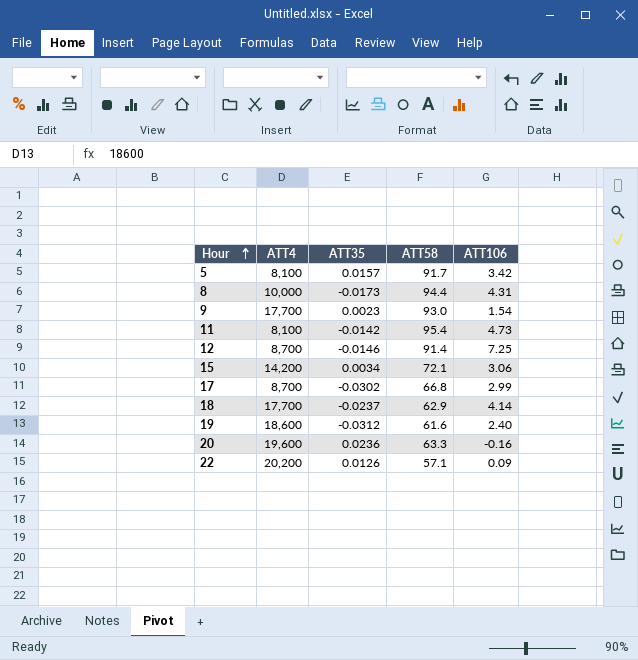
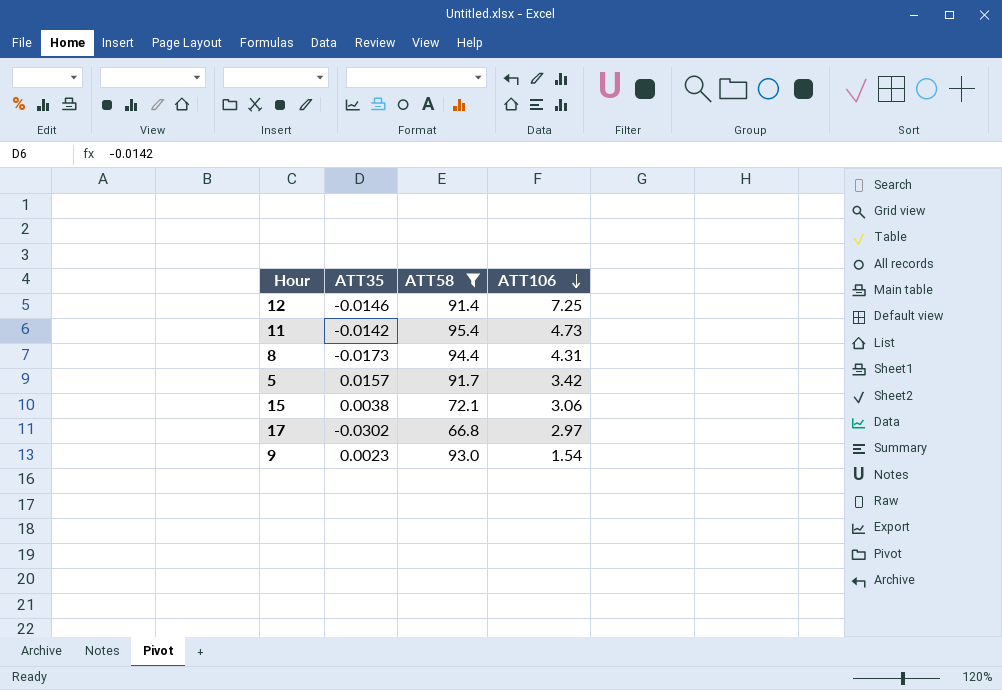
filter: none -> ATT58 >= 66.8
row order: Hour ascending -> ATT106 descending
column ATT4 | position: 2 -> none
15 | ATT35: 0.0034 -> 0.0038
17 | ATT106: 2.99 -> 2.97

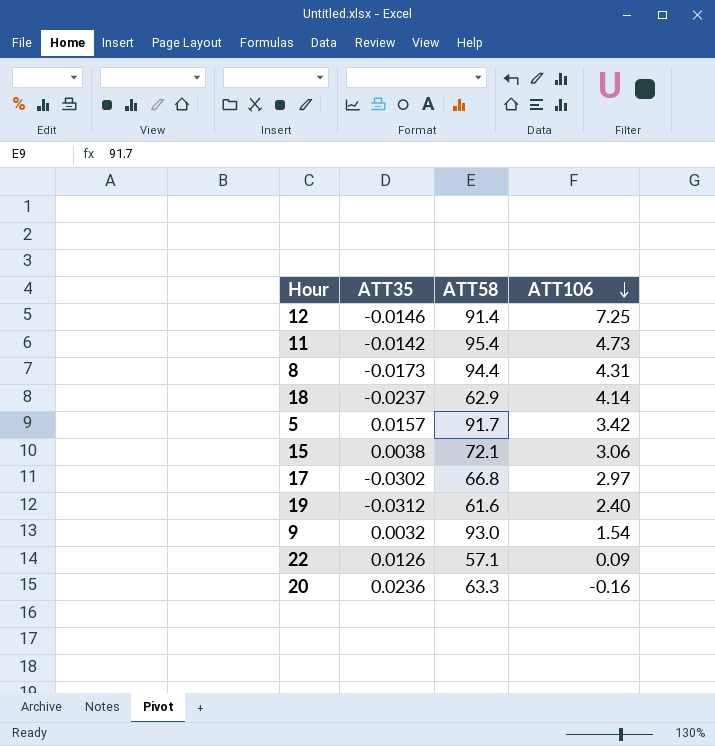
filter: ATT58 >= 66.8 -> none
9 | ATT35: 0.0023 -> 0.0032

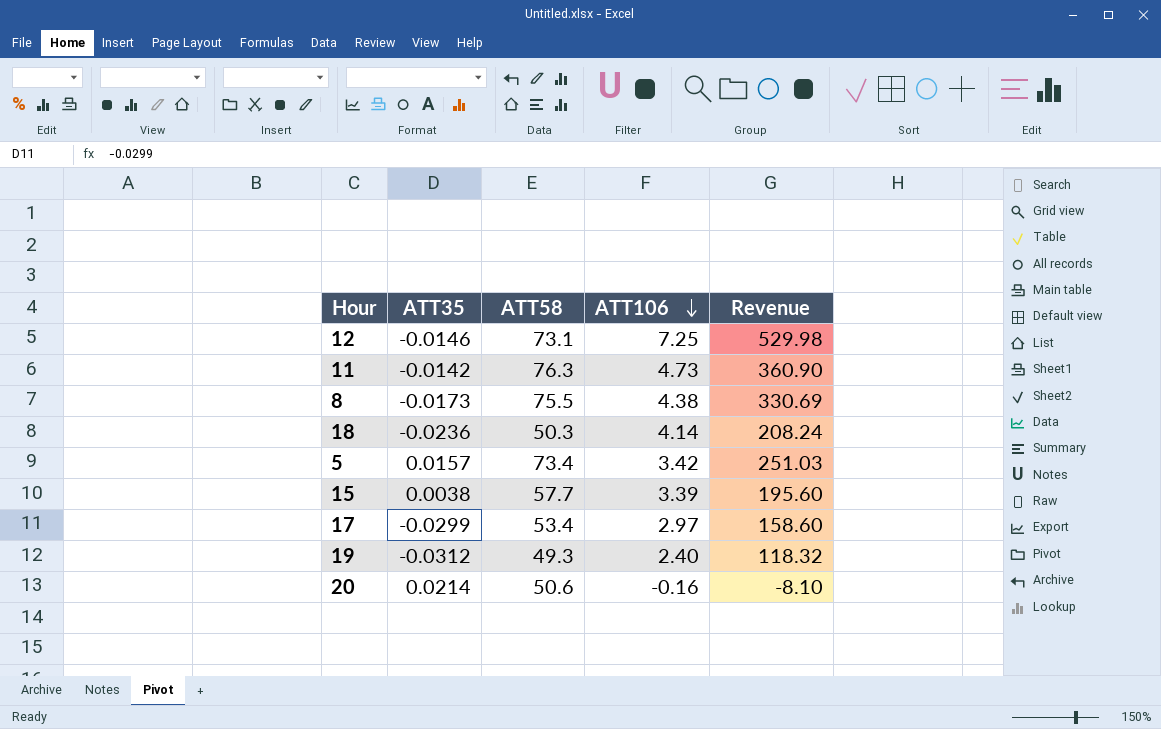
column Revenue | formula: none -> [ATT58] * [ATT106]
row 9: 0.0032 | 93.0 | 1.54 -> none
row 22: 0.0126 | 57.1 | 0.09 -> none
12 | ATT58: 91.4 -> 73.1
11 | ATT58: 95.4 -> 76.3
8 | ATT58: 94.4 -> 75.5
8 | ATT106: 4.31 -> 4.38
18 | ATT35: -0.0237 -> -0.0236
18 | ATT58: 62.9 -> 50.3
5 | ATT58: 91.7 -> 73.4
15 | ATT58: 72.1 -> 57.7
15 | ATT106: 3.06 -> 3.39
17 | ATT35: -0.0302 -> -0.0299
17 | ATT58: 66.8 -> 53.4
19 | ATT58: 61.6 -> 49.3
20 | ATT35: 0.0236 -> 0.0214
20 | ATT58: 63.3 -> 50.6

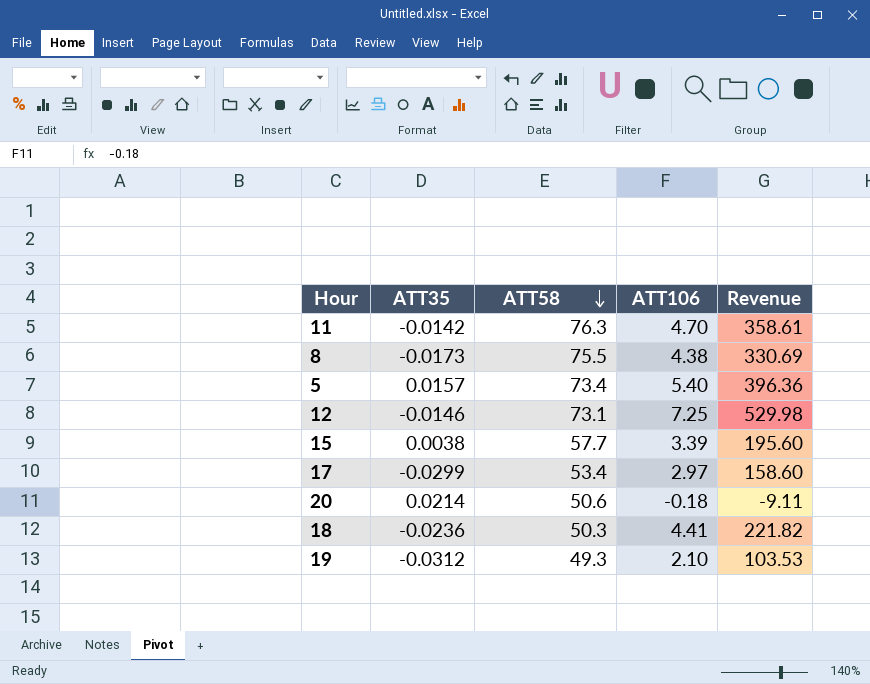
row order: ATT106 descending -> ATT58 descending
11 | ATT106: 4.73 -> 4.70
11 | Revenue: 360.90 -> 358.61
5 | ATT106: 3.42 -> 5.40
5 | Revenue: 251.03 -> 396.36
20 | ATT106: -0.16 -> -0.18
20 | Revenue: -8.10 -> -9.11
18 | ATT106: 4.14 -> 4.41
18 | Revenue: 208.24 -> 221.82
19 | ATT106: 2.40 -> 2.10
19 | Revenue: 118.32 -> 103.53

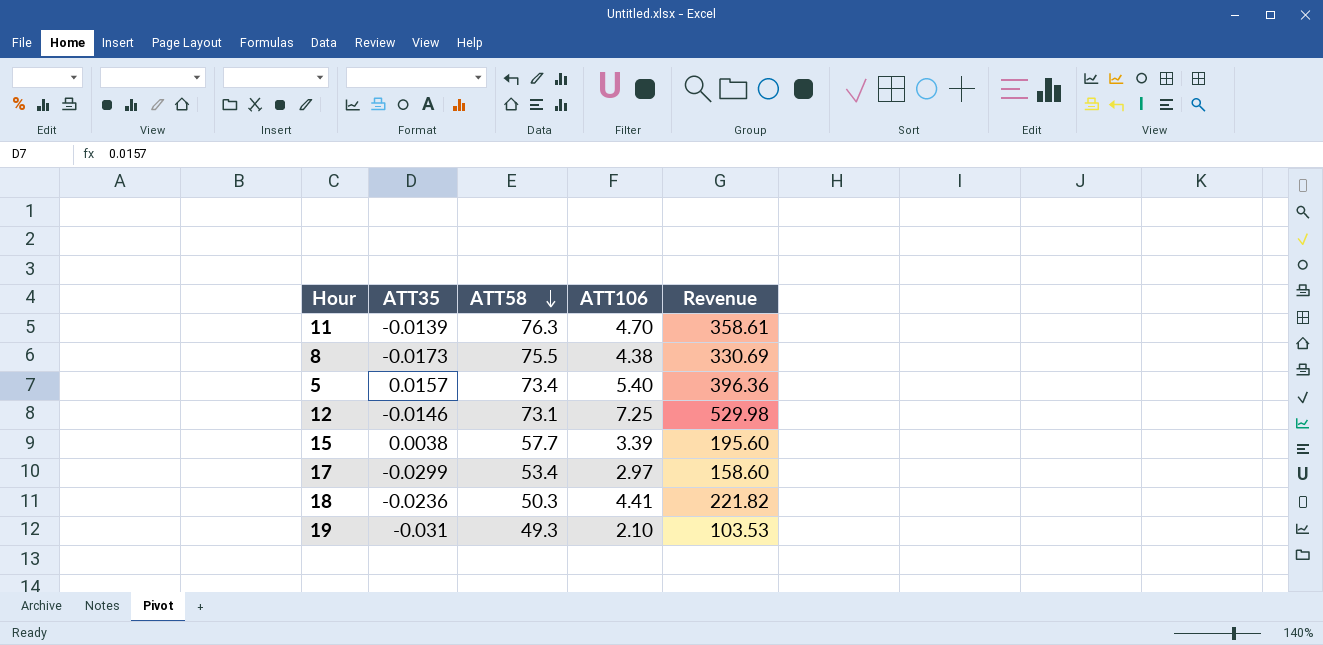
row 20: 0.0214 | 50.6 | -0.18 | -9.11 -> none
11 | ATT35: -0.0142 -> -0.0139
19 | ATT35: -0.0312 -> -0.031

